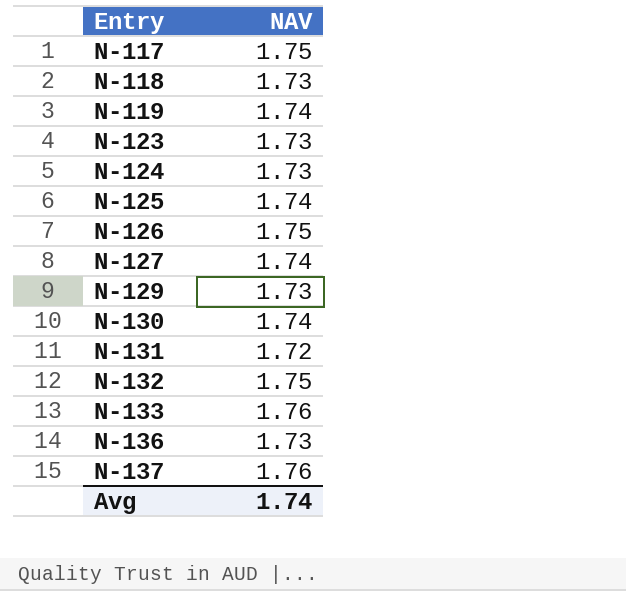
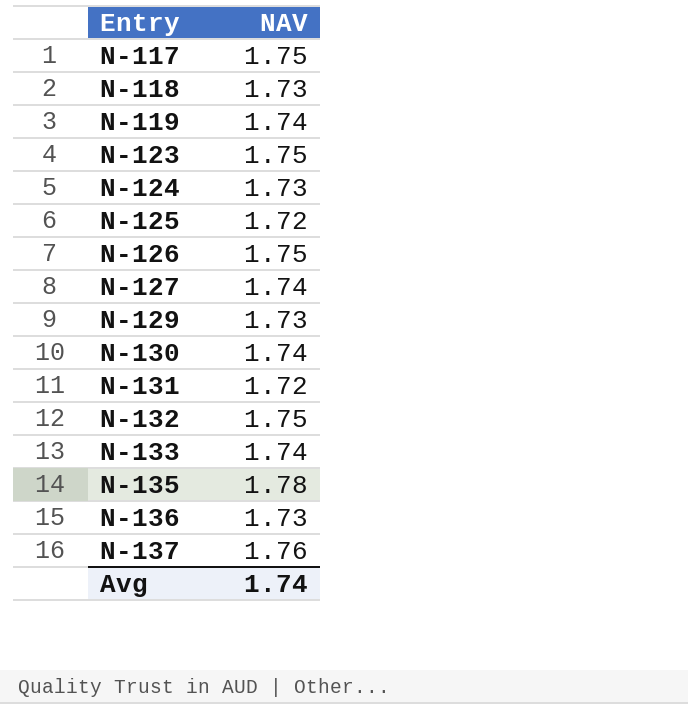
N-123 | NAV: 1.73 -> 1.75
N-125 | NAV: 1.74 -> 1.72
N-133 | NAV: 1.76 -> 1.74
row N-135: none -> 1.78

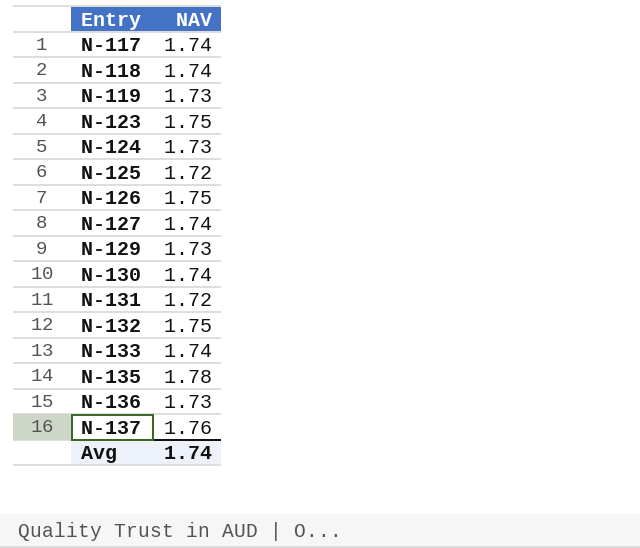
N-117 | NAV: 1.75 -> 1.74
N-118 | NAV: 1.73 -> 1.74
N-119 | NAV: 1.74 -> 1.73

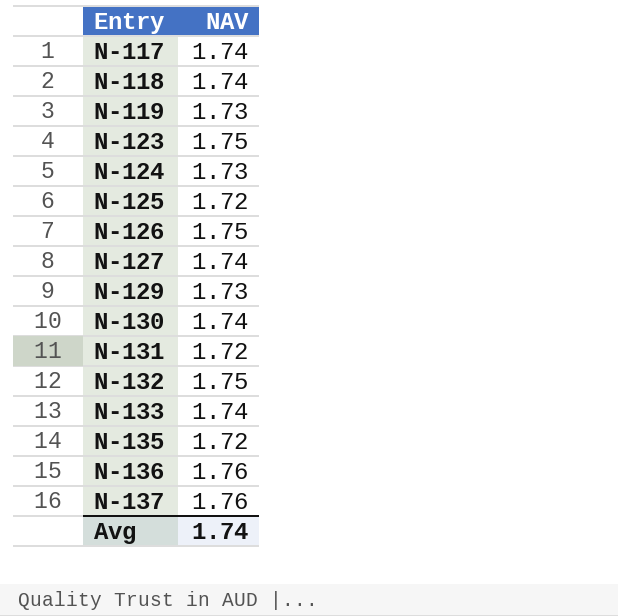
N-135 | NAV: 1.78 -> 1.72
N-136 | NAV: 1.73 -> 1.76

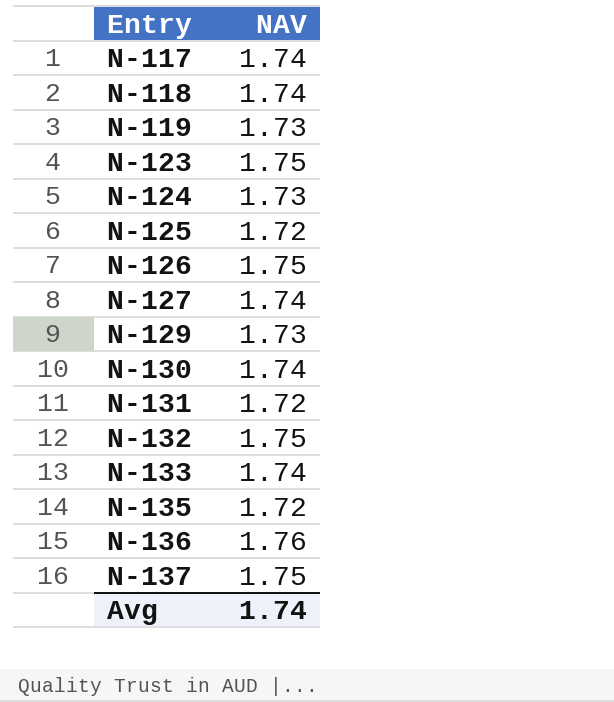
N-137 | NAV: 1.76 -> 1.75

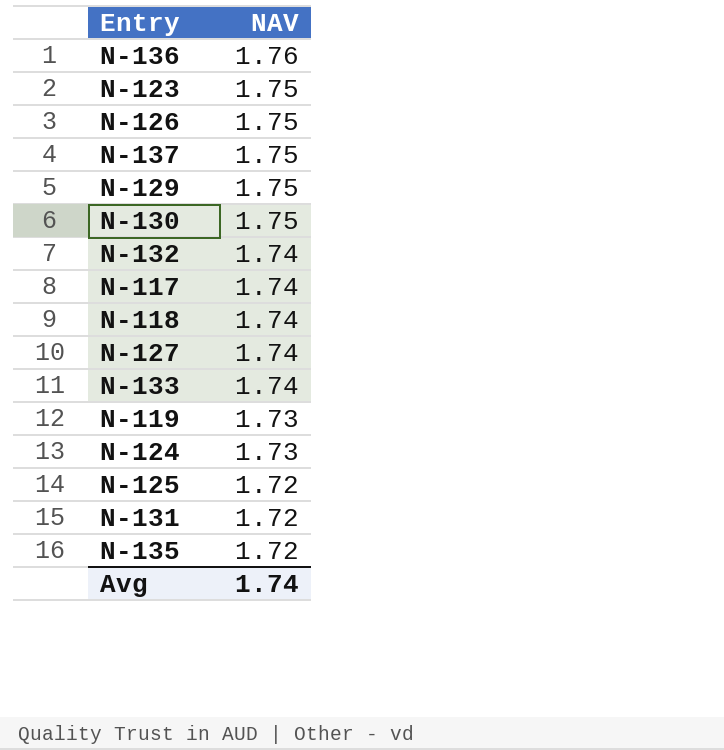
row order: Entry ascending -> NAV descending
N-129 | NAV: 1.73 -> 1.75
N-130 | NAV: 1.74 -> 1.75
N-132 | NAV: 1.75 -> 1.74

